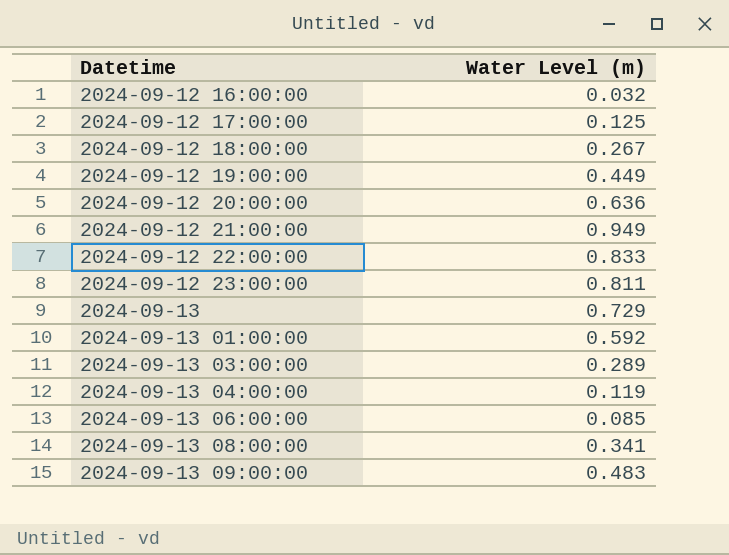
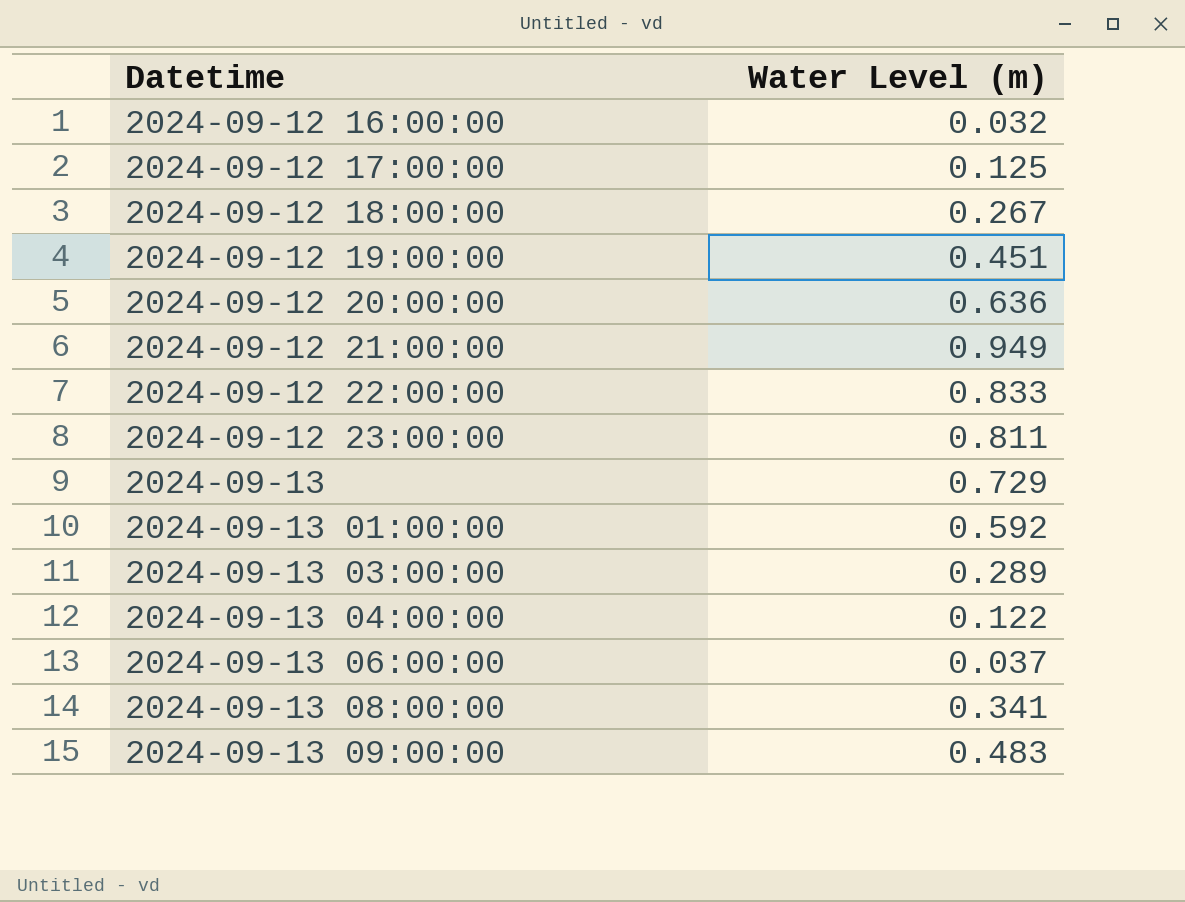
2024-09-12 19:00:00 | Water Level (m): 0.449 -> 0.451
2024-09-13 04:00:00 | Water Level (m): 0.119 -> 0.122
2024-09-13 06:00:00 | Water Level (m): 0.085 -> 0.037

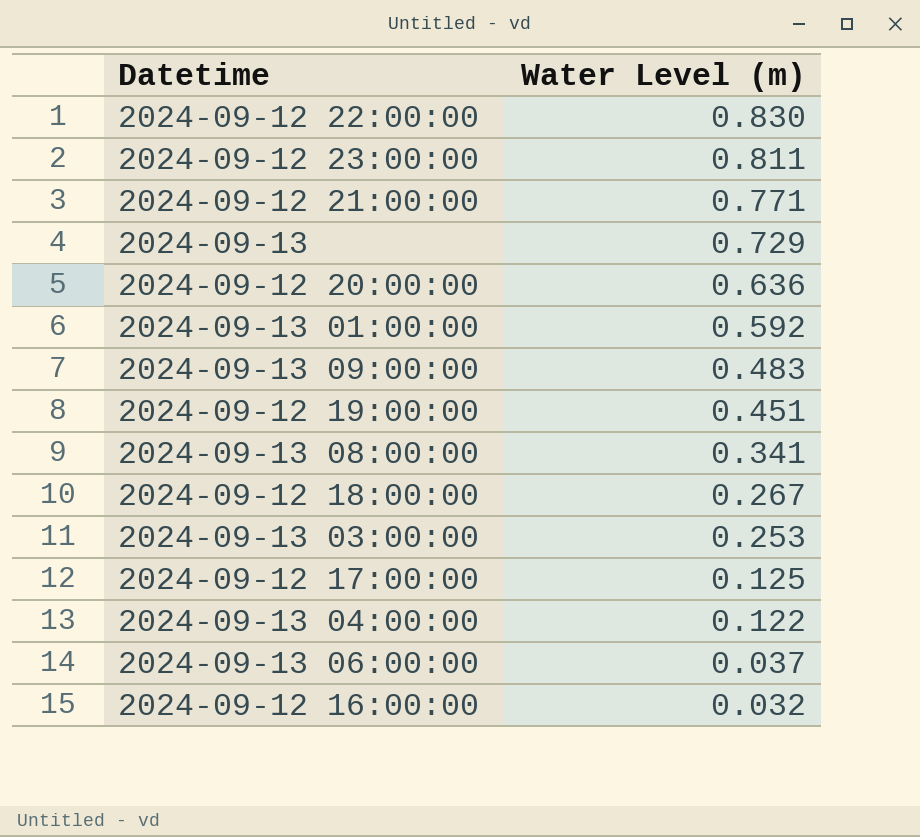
row order: Datetime ascending -> Water Level (m) descending
2024-09-12 22:00:00 | Water Level (m): 0.833 -> 0.830
2024-09-12 21:00:00 | Water Level (m): 0.949 -> 0.771
2024-09-13 03:00:00 | Water Level (m): 0.289 -> 0.253

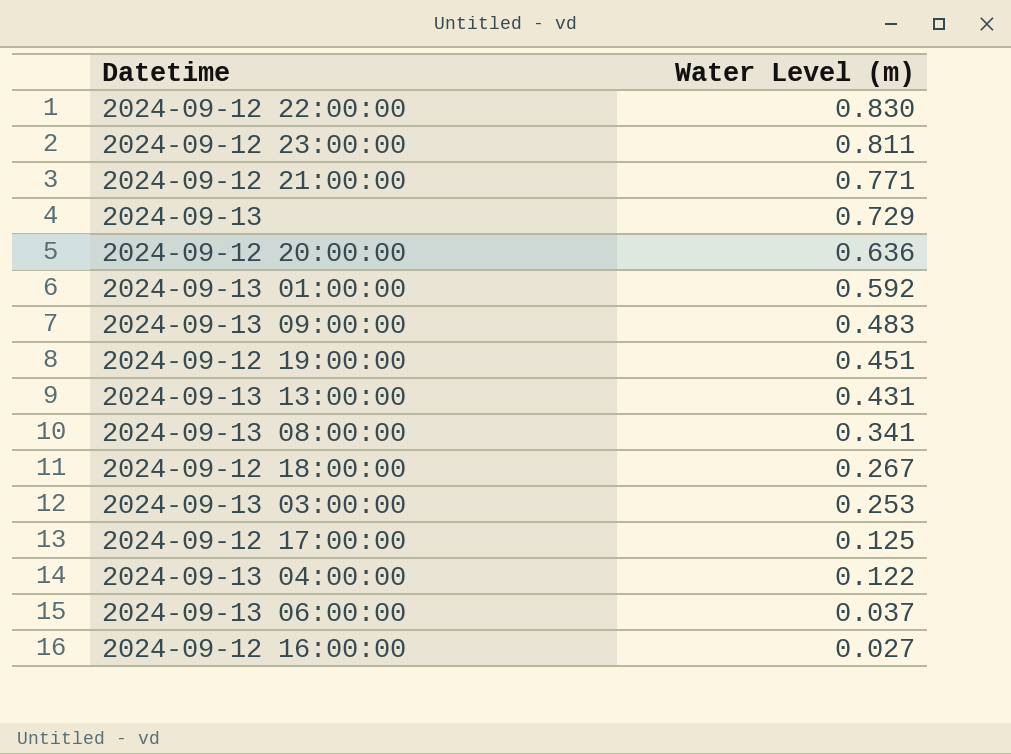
row 2024-09-13 13:00:00: none -> 0.431
2024-09-12 16:00:00 | Water Level (m): 0.032 -> 0.027

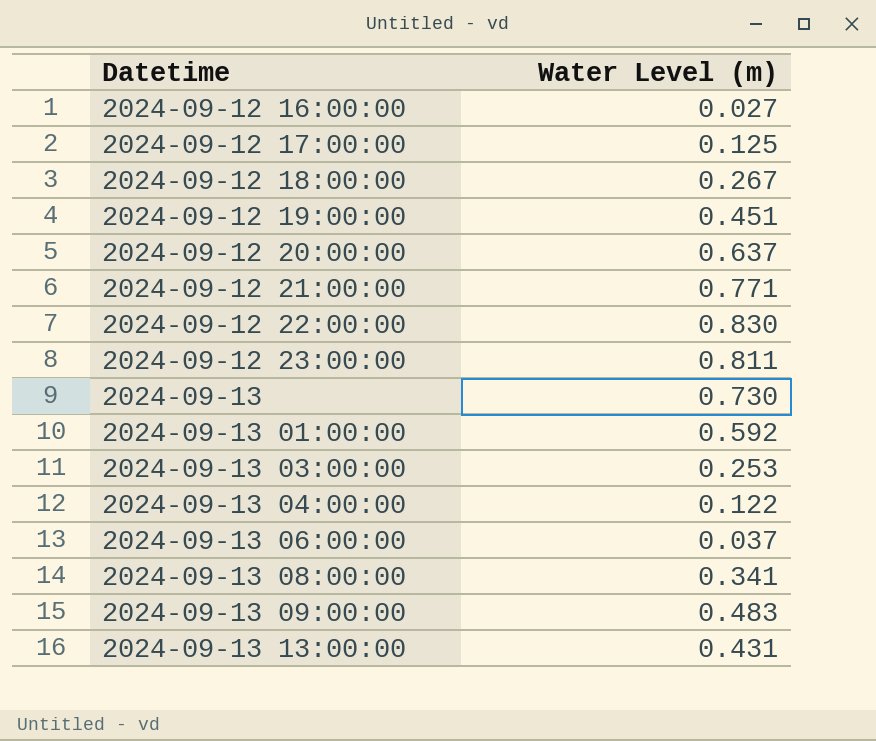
row order: Water Level (m) descending -> Datetime ascending
2024-09-12 20:00:00 | Water Level (m): 0.636 -> 0.637
2024-09-13 | Water Level (m): 0.729 -> 0.730

